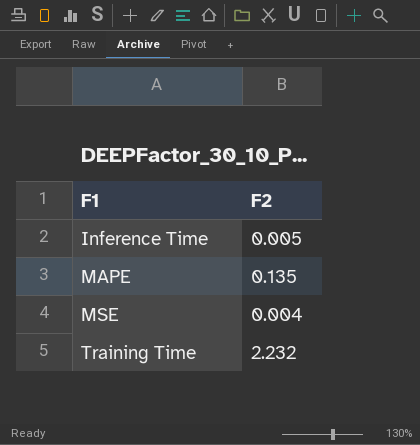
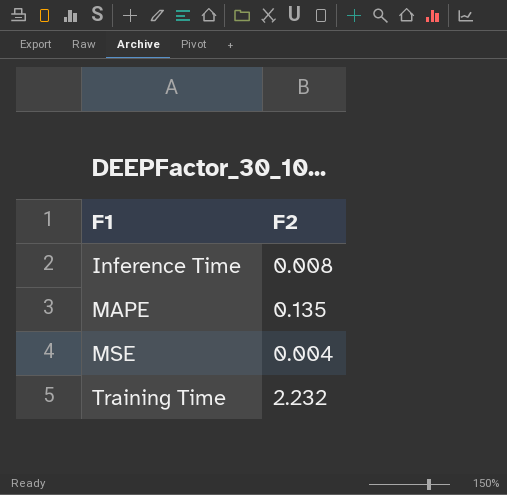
Inference Time | F2: 0.005 -> 0.008

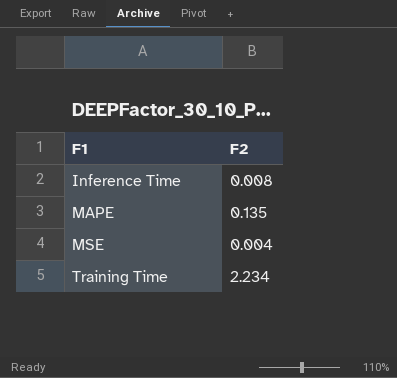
Training Time | F2: 2.232 -> 2.234

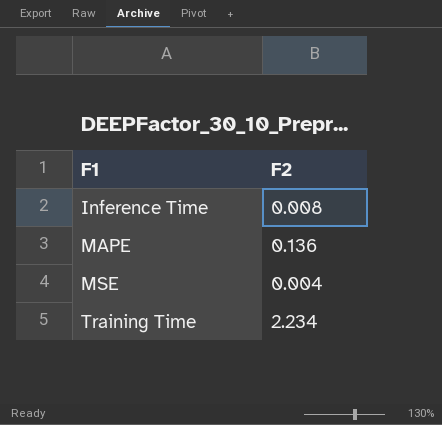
MAPE | F2: 0.135 -> 0.136

